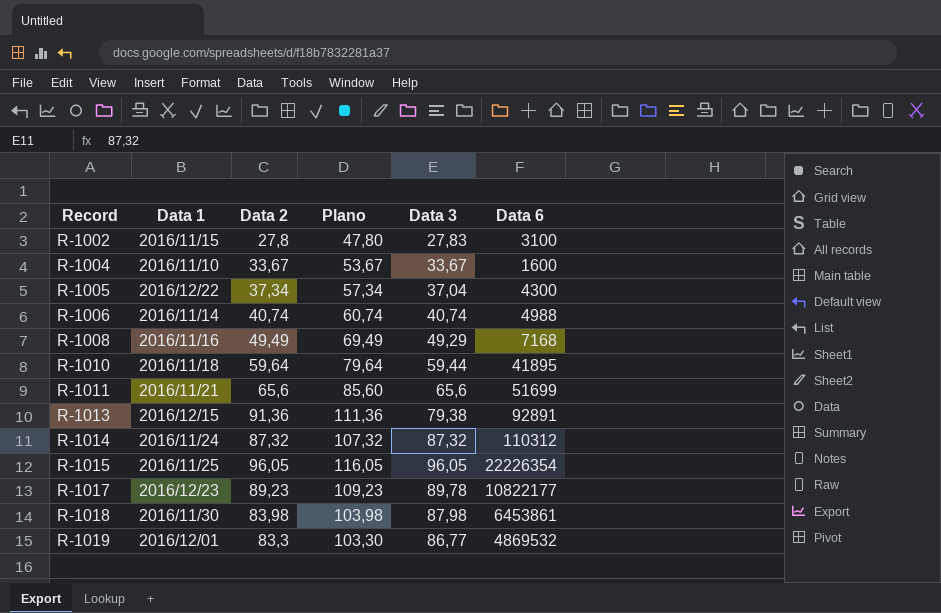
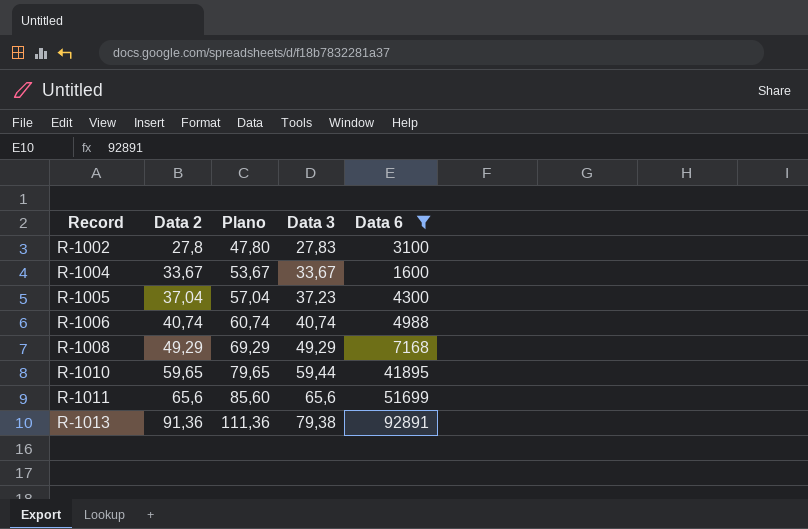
filter: none -> Data 6 <= 92891
column Data 1 | position: 2 -> none
R-1005 | Data 2: 37,34 -> 37,04
R-1005 | Plano: 57,34 -> 57,04
R-1005 | Data 3: 37,04 -> 37,23
R-1008 | Data 2: 49,49 -> 49,29
R-1008 | Plano: 69,49 -> 69,29
R-1010 | Data 2: 59,64 -> 59,65
R-1010 | Plano: 79,64 -> 79,65

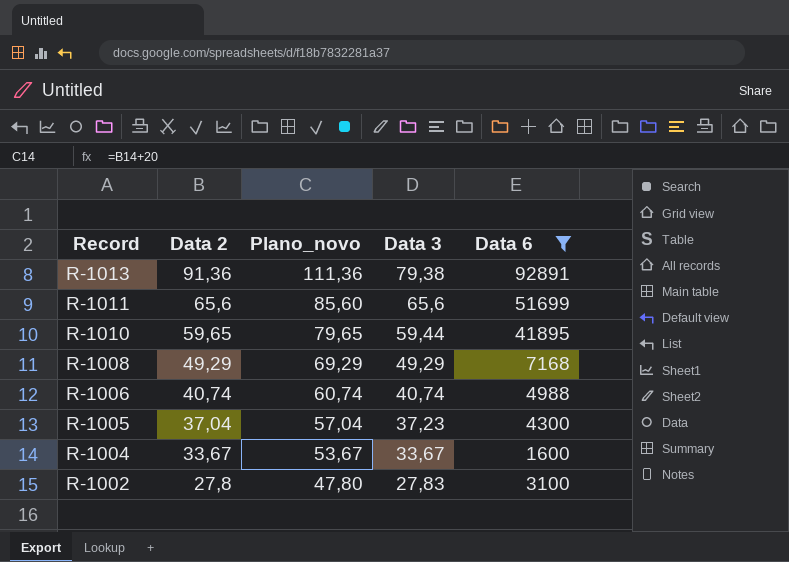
row order: Record ascending -> Record descending
column name: Plano -> Plano_novo

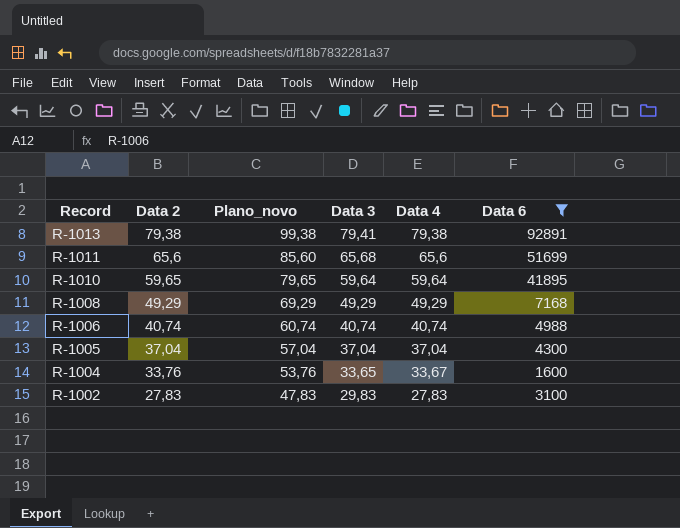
column Data 4 | position: none -> 5
R-1013 | Data 2: 91,36 -> 79,38
R-1013 | Plano_novo: 111,36 -> 99,38
R-1013 | Data 3: 79,38 -> 79,41
R-1011 | Data 3: 65,6 -> 65,68
R-1010 | Data 3: 59,44 -> 59,64
R-1005 | Data 3: 37,23 -> 37,04
R-1004 | Data 2: 33,67 -> 33,76
R-1004 | Plano_novo: 53,67 -> 53,76
R-1004 | Data 3: 33,67 -> 33,65
R-1002 | Data 2: 27,8 -> 27,83
R-1002 | Plano_novo: 47,80 -> 47,83
R-1002 | Data 3: 27,83 -> 29,83

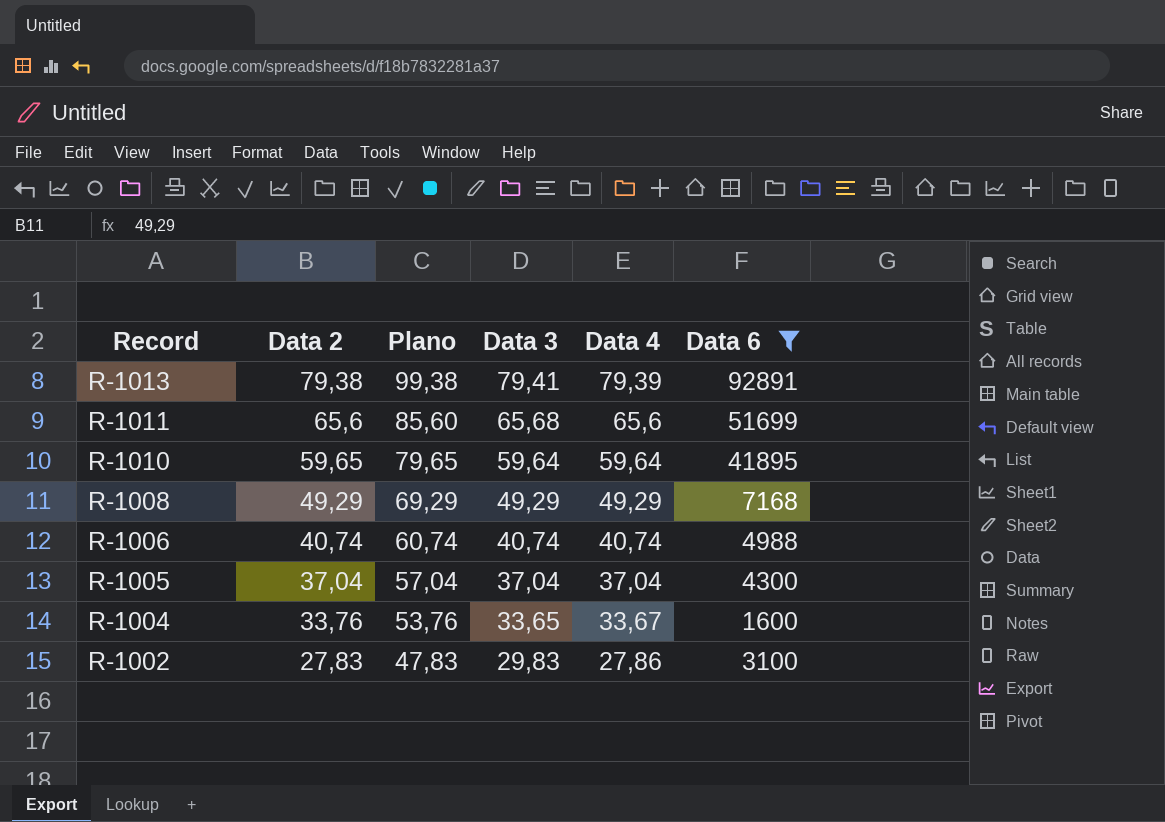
column name: Plano_novo -> Plano
R-1013 | Data 4: 79,38 -> 79,39
R-1002 | Data 4: 27,83 -> 27,86

